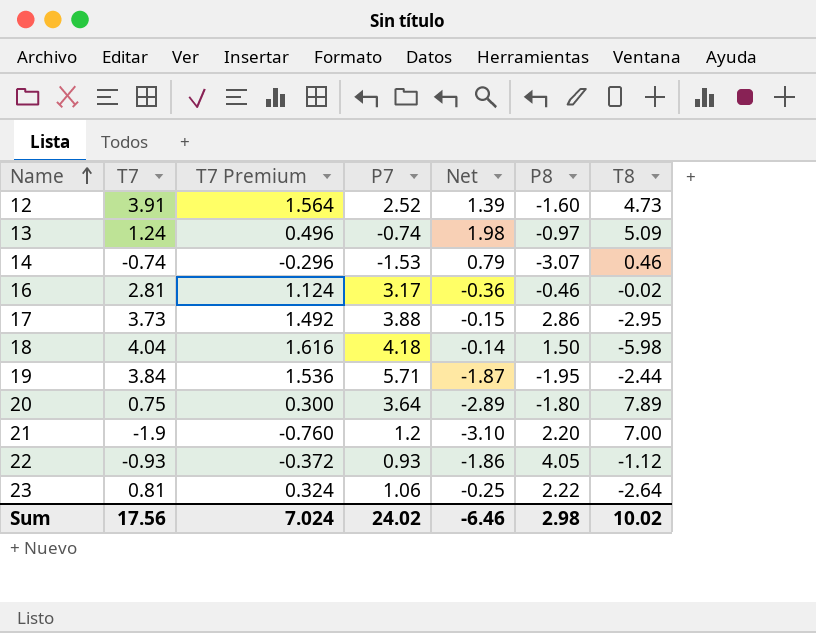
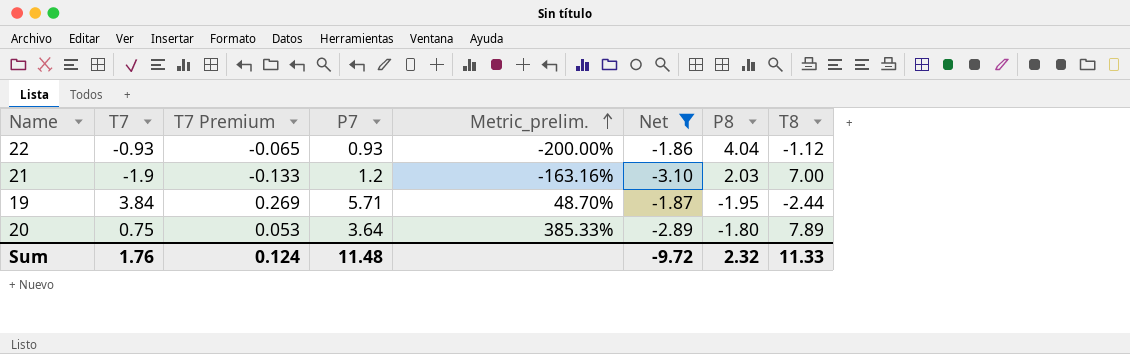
filter: none -> Net <= -1.86
row order: Name ascending -> Metric_prelim. ascending
column T7 Premium | formula: [T7] * 0.4 -> [T7] * 0.07
column Metric_prelim. | formula: none -> ([P7] - [T7]) / [T7]
22 | P8: 4.05 -> 4.04
21 | P8: 2.20 -> 2.03
Sum | T7: 17.56 -> 1.76
Sum | T7 Premium: 7.024 -> 0.124
Sum | P7: 24.02 -> 11.48
Sum | Net: -6.46 -> -9.72
Sum | P8: 2.98 -> 2.32
Sum | T8: 10.02 -> 11.33

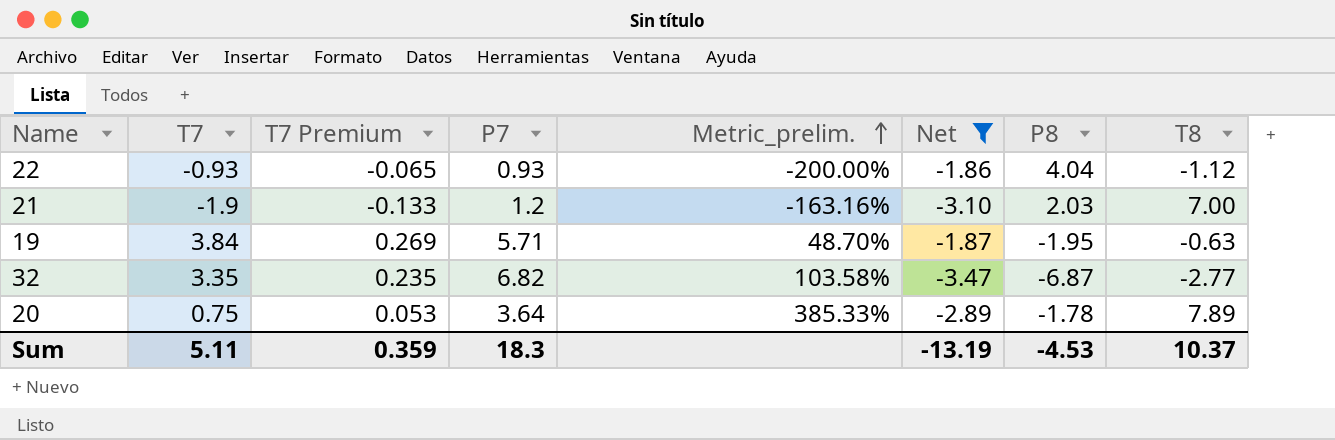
19 | T8: -2.44 -> -0.63
row 32: none -> 3.35 | 0.235 | 6.82 | 103.58% | -3.47 | -6.87 | -2.77
20 | P8: -1.80 -> -1.78
Sum | T7: 1.76 -> 5.11
Sum | T7 Premium: 0.124 -> 0.359
Sum | P7: 11.48 -> 18.3
Sum | Net: -9.72 -> -13.19
Sum | P8: 2.32 -> -4.53
Sum | T8: 11.33 -> 10.37

